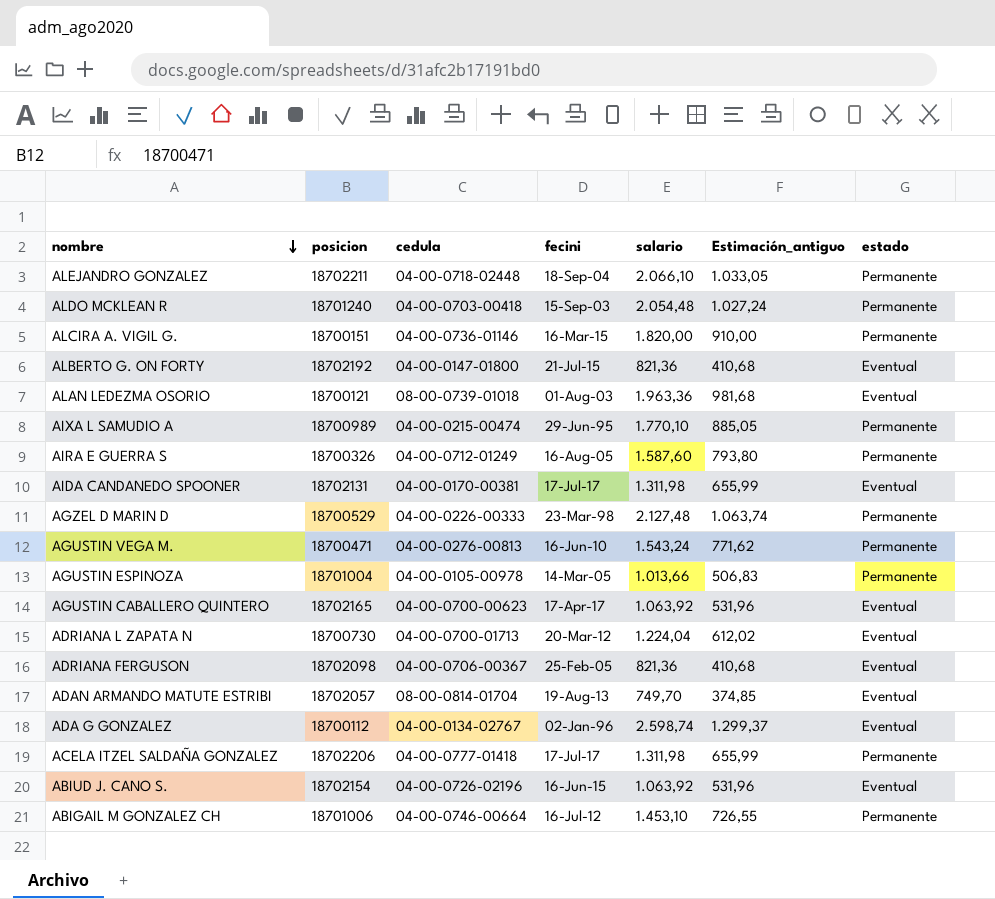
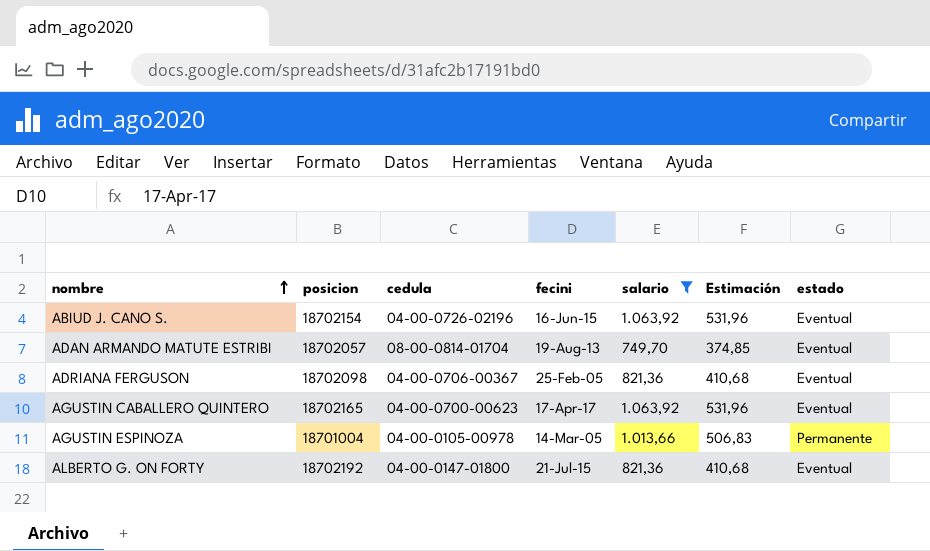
filter: none -> salario <= 1.063,92
row order: nombre descending -> nombre ascending
column name: Estimación_antiguo -> Estimación

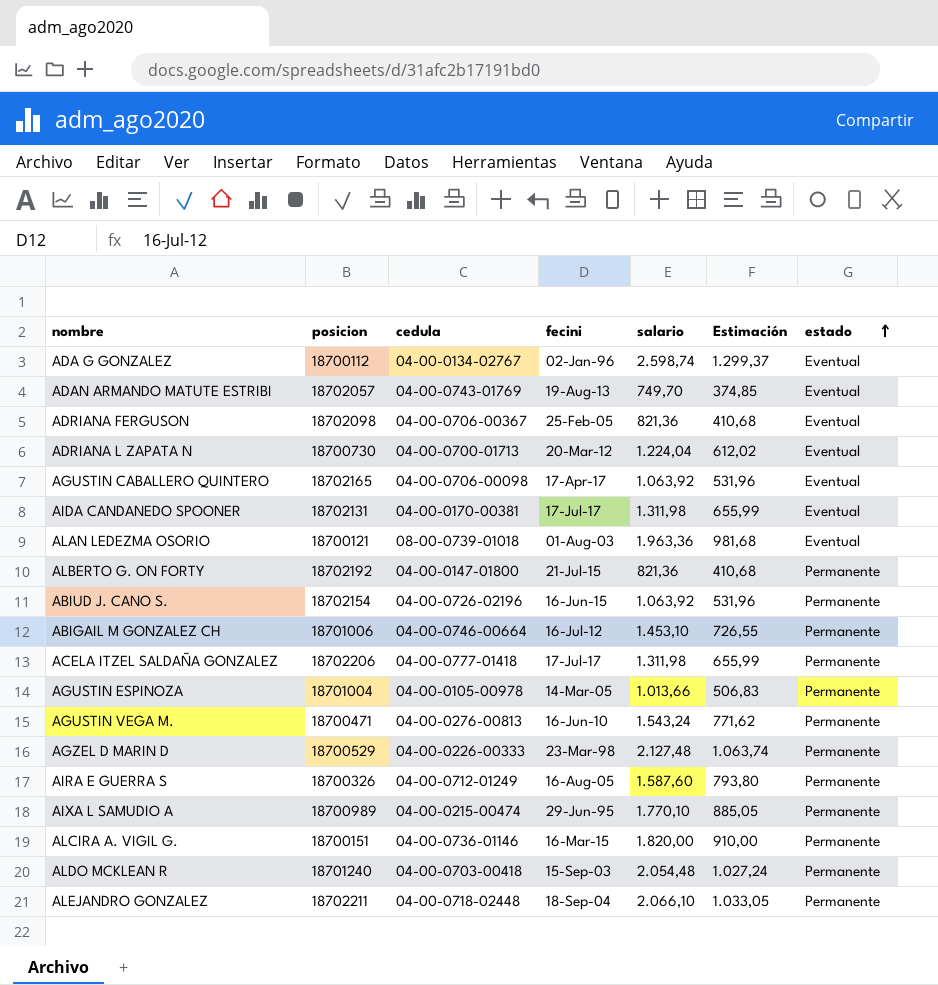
filter: salario <= 1.063,92 -> none
row order: nombre ascending -> estado ascending
ADAN ARMANDO MATUTE ESTRIBI | cedula: 08-00-0814-01704 -> 04-00-0743-01769
AGUSTIN CABALLERO QUINTERO | cedula: 04-00-0700-00623 -> 04-00-0706-00098
ALBERTO G. ON FORTY | estado: Eventual -> Permanente
ABIUD J. CANO S. | estado: Eventual -> Permanente

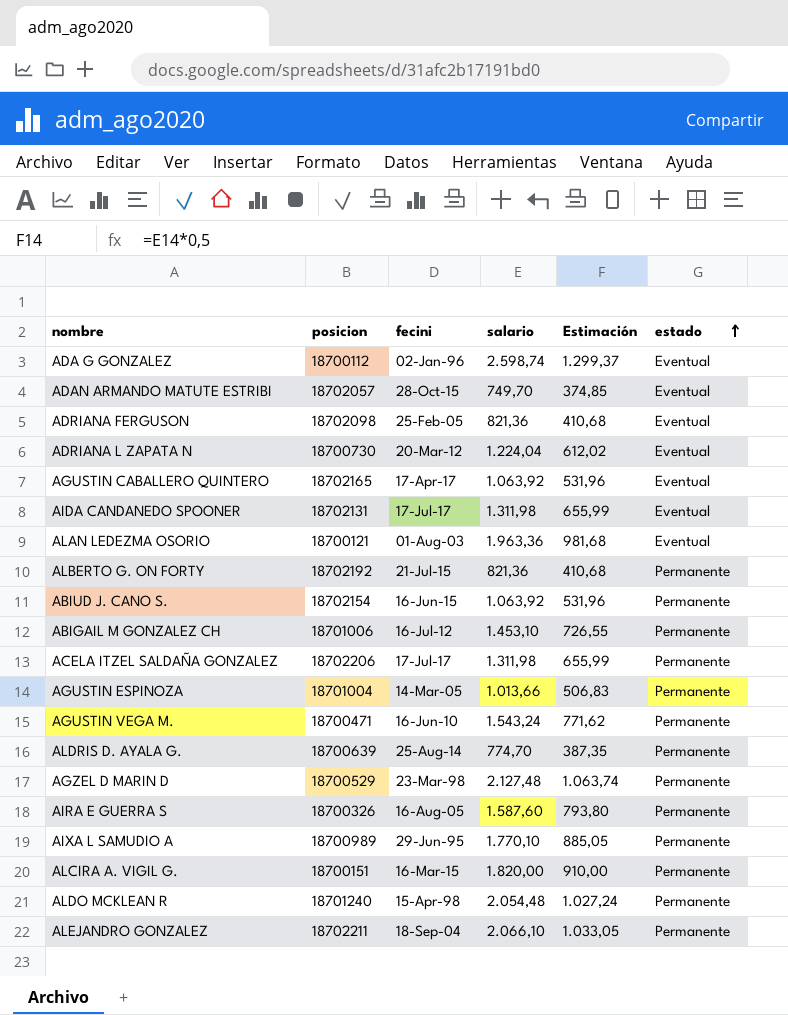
column cedula | position: 3 -> none
ADAN ARMANDO MATUTE ESTRIBI | fecini: 19-Aug-13 -> 28-Oct-15
row ALDRIS D. AYALA G.: none -> 18700639 | 25-Aug-14 | 774,70 | 387,35 | Permanente
ALDO MCKLEAN R | fecini: 15-Sep-03 -> 15-Apr-98

